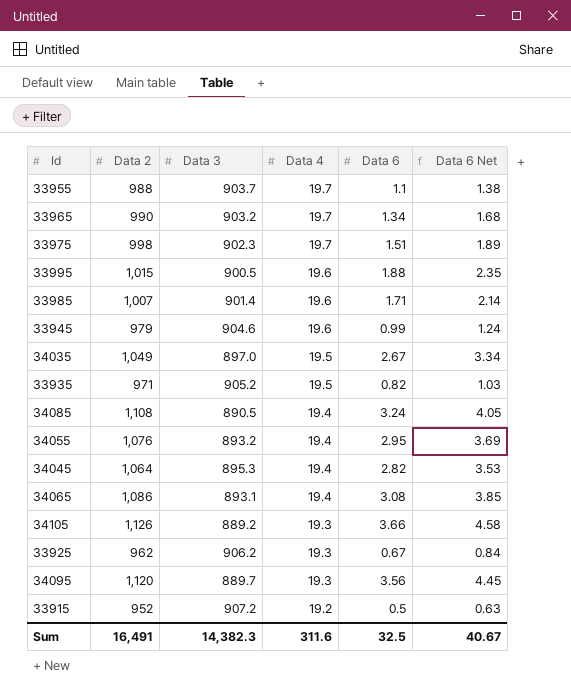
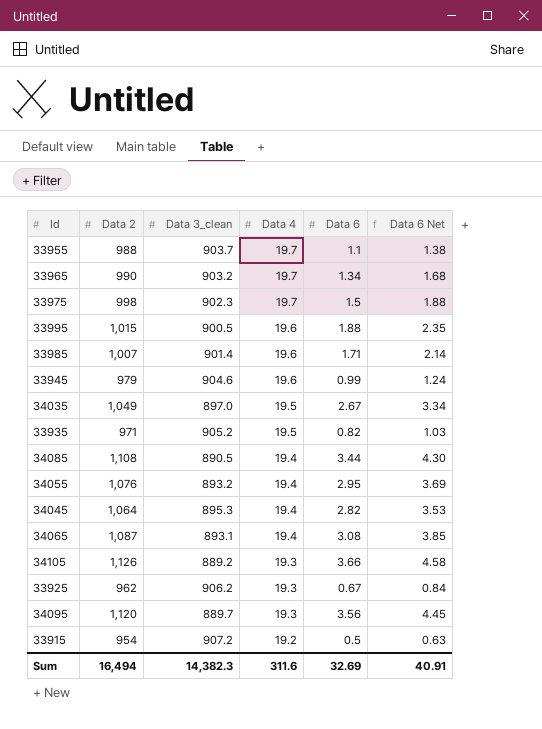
column name: Data 3 -> Data 3_clean
33975 | Data 6: 1.51 -> 1.5
33975 | Data 6 Net: 1.89 -> 1.88
34085 | Data 6: 3.24 -> 3.44
34085 | Data 6 Net: 4.05 -> 4.30
34065 | Data 2: 1,086 -> 1,087
33915 | Data 2: 952 -> 954
Sum | Data 2: 16,491 -> 16,494
Sum | Data 6: 32.5 -> 32.69
Sum | Data 6 Net: 40.67 -> 40.91

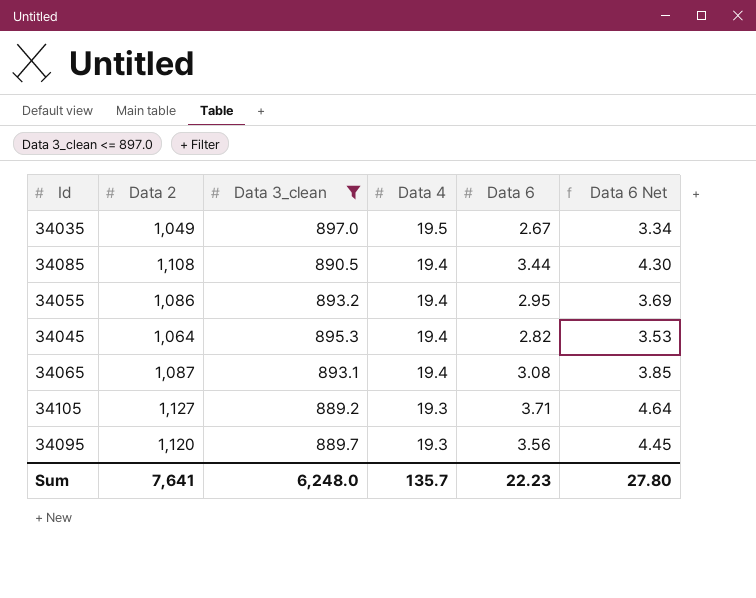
filter: none -> Data 3_clean <= 897.0
34055 | Data 2: 1,076 -> 1,086
34105 | Data 2: 1,126 -> 1,127
34105 | Data 6: 3.66 -> 3.71
34105 | Data 6 Net: 4.58 -> 4.64
Sum | Data 2: 16,494 -> 7,641
Sum | Data 3_clean: 14,382.3 -> 6,248.0
Sum | Data 4: 311.6 -> 135.7
Sum | Data 6: 32.69 -> 22.23
Sum | Data 6 Net: 40.91 -> 27.80

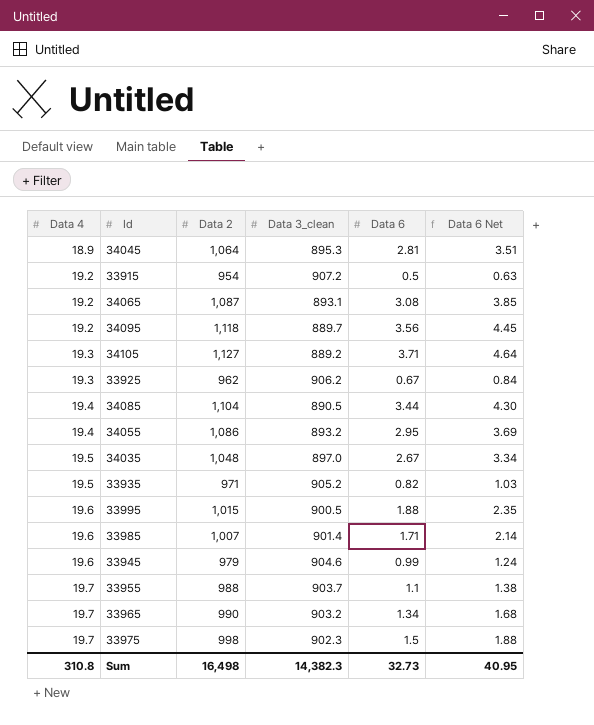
filter: Data 3_clean <= 897.0 -> none
row order: Data 4 descending -> Data 4 ascending
column Data 4 | position: 4 -> 1
34045 | Data 4: 19.4 -> 18.9
34045 | Data 6: 2.82 -> 2.81
34045 | Data 6 Net: 3.53 -> 3.51
34065 | Data 4: 19.4 -> 19.2
34095 | Data 4: 19.3 -> 19.2
34095 | Data 2: 1,120 -> 1,118
34085 | Data 2: 1,108 -> 1,104
34035 | Data 2: 1,049 -> 1,048
Sum | Data 4: 135.7 -> 310.8
Sum | Data 2: 7,641 -> 16,498
Sum | Data 3_clean: 6,248.0 -> 14,382.3
Sum | Data 6: 22.23 -> 32.73
Sum | Data 6 Net: 27.80 -> 40.95

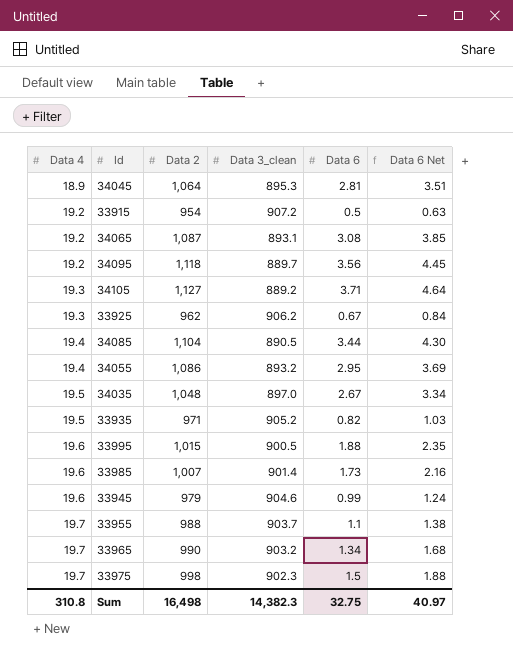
33985 | Data 6: 1.71 -> 1.73
33985 | Data 6 Net: 2.14 -> 2.16
Sum | Data 6: 32.73 -> 32.75
Sum | Data 6 Net: 40.95 -> 40.97

